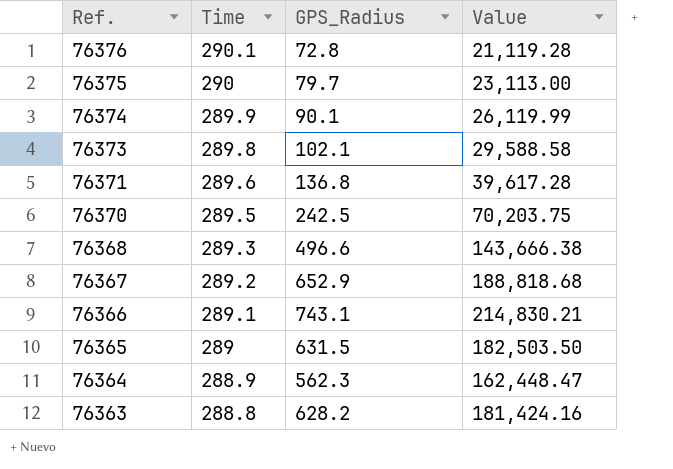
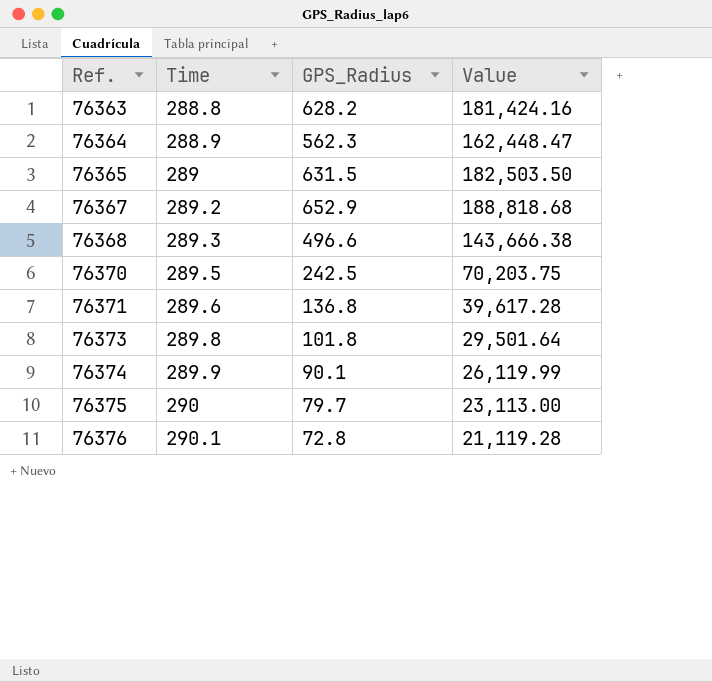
row order: Ref. descending -> Ref. ascending
row 76366: 289.1 | 743.1 | 214,830.21 -> none
76373 | GPS_Radius: 102.1 -> 101.8
76373 | Value: 29,588.58 -> 29,501.64

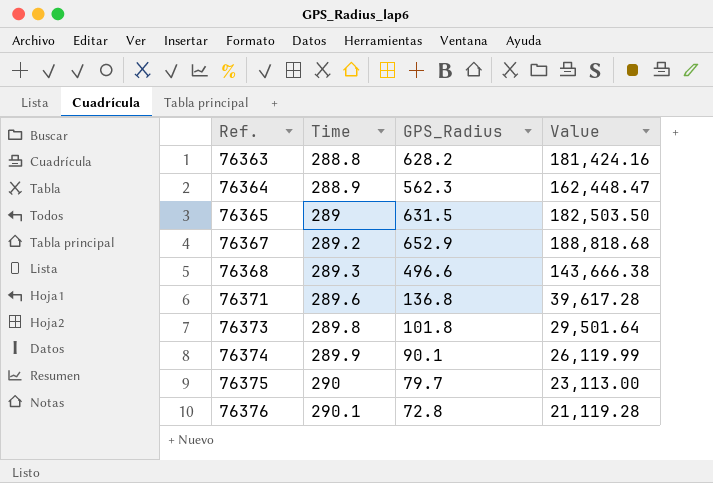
row 76370: 289.5 | 242.5 | 70,203.75 -> none

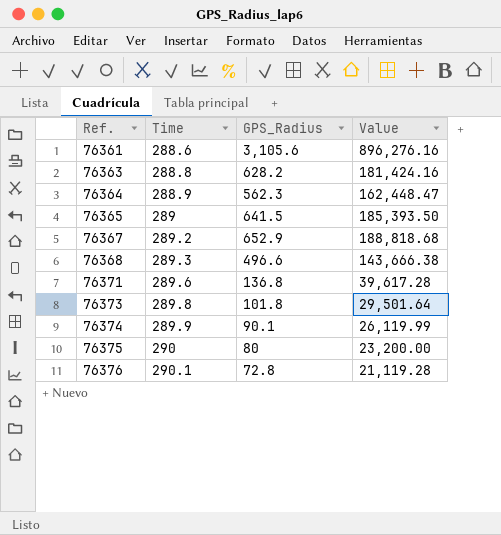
row 76361: none -> 288.6 | 3,105.6 | 896,276.16
76365 | GPS_Radius: 631.5 -> 641.5
76365 | Value: 182,503.50 -> 185,393.50
76375 | GPS_Radius: 79.7 -> 80
76375 | Value: 23,113.00 -> 23,200.00

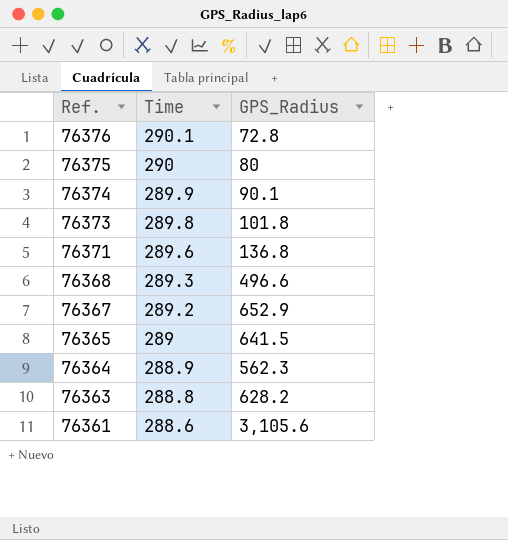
row order: Ref. ascending -> Ref. descending
column Value | formula: [Time] * [GPS_Radius] -> none

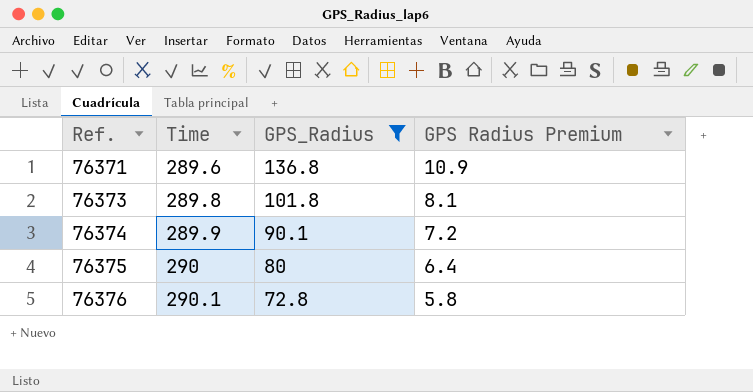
filter: none -> GPS_Radius <= 136.8
row order: Ref. descending -> Ref. ascending
column GPS Radius Premium | formula: none -> [GPS_Radius] * 0.08

